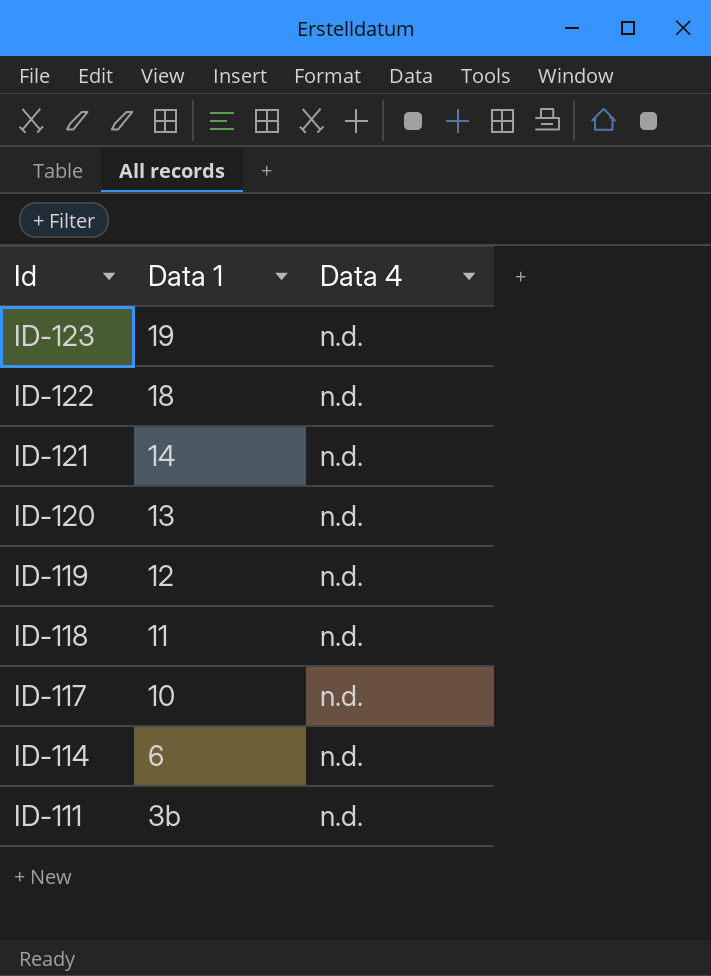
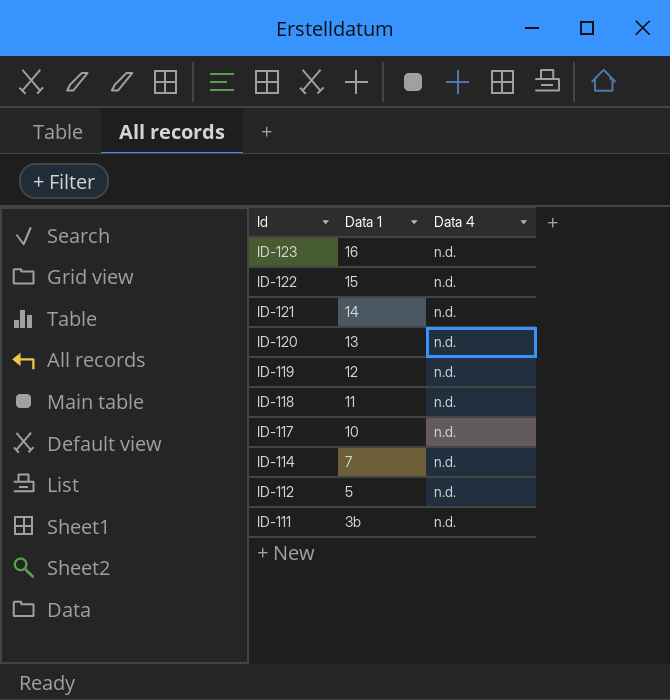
ID-123 | Data 1: 19 -> 16
ID-122 | Data 1: 18 -> 15
ID-114 | Data 1: 6 -> 7
row ID-112: none -> 5 | n.d.

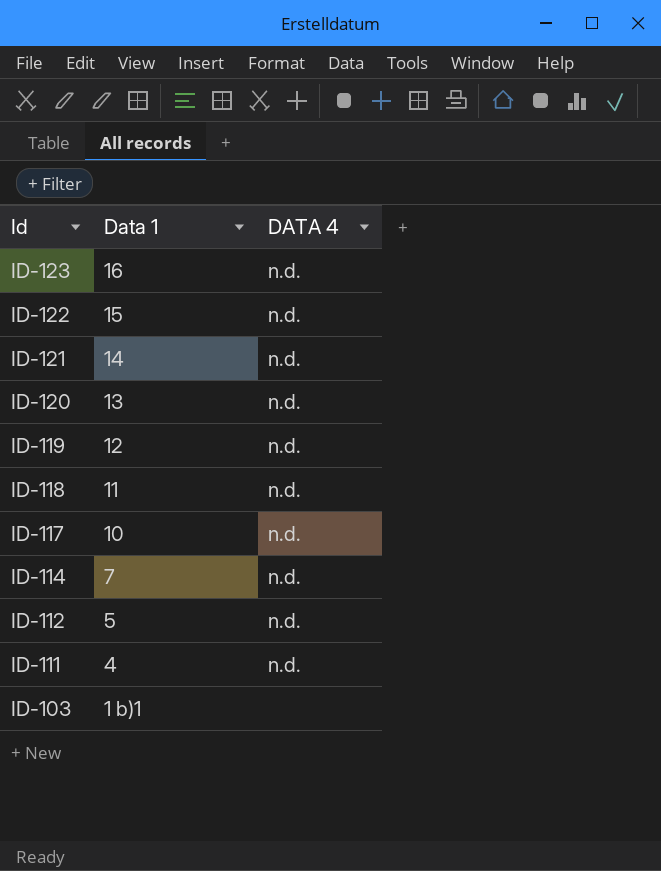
column name: Data 4 -> DATA 4
ID-111 | Data 1: 3b -> 4
row ID-103: none -> 1 b)1 | none

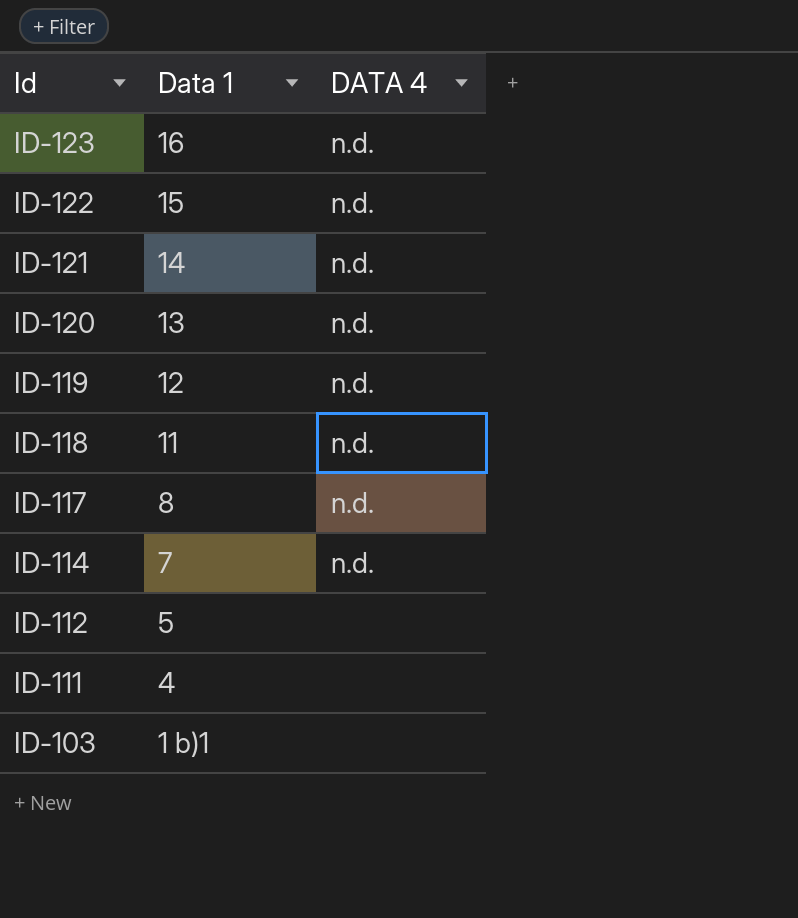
ID-117 | Data 1: 10 -> 8
ID-112 | DATA 4: n.d. -> none
ID-111 | DATA 4: n.d. -> none

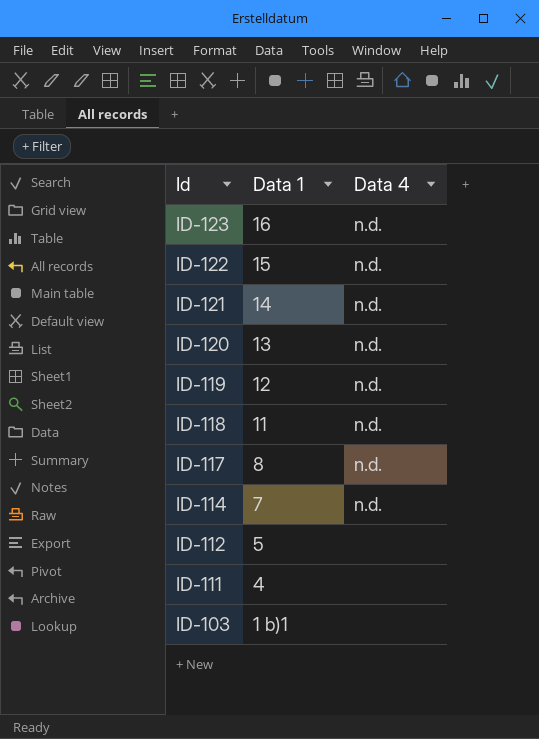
column name: DATA 4 -> Data 4

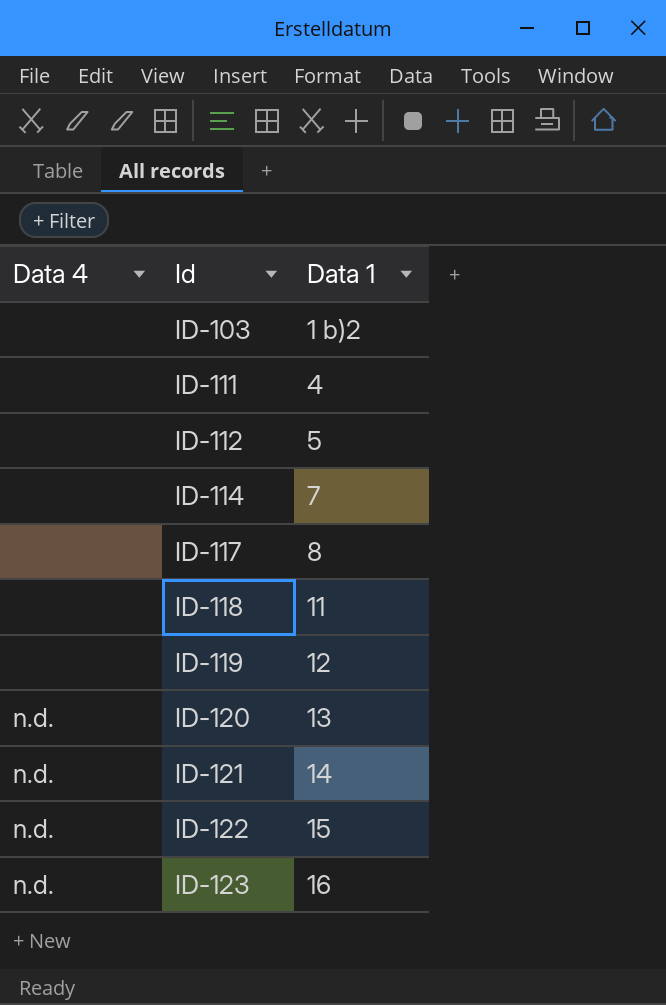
row order: Id descending -> Id ascending
column Data 4 | position: 3 -> 1
ID-103 | Data 1: 1 b)1 -> 1 b)2
ID-114 | Data 4: n.d. -> none
ID-117 | Data 4: n.d. -> none
ID-118 | Data 4: n.d. -> none
ID-119 | Data 4: n.d. -> none

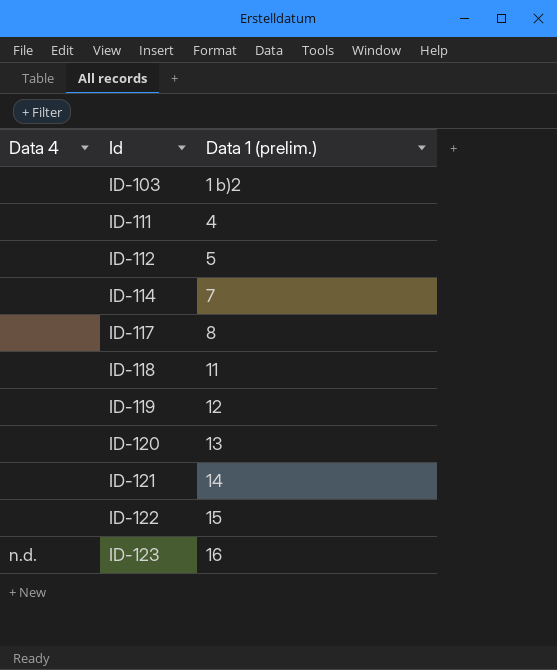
column name: Data 1 -> Data 1 (prelim.)
ID-120 | Data 4: n.d. -> none
ID-121 | Data 4: n.d. -> none
ID-122 | Data 4: n.d. -> none

